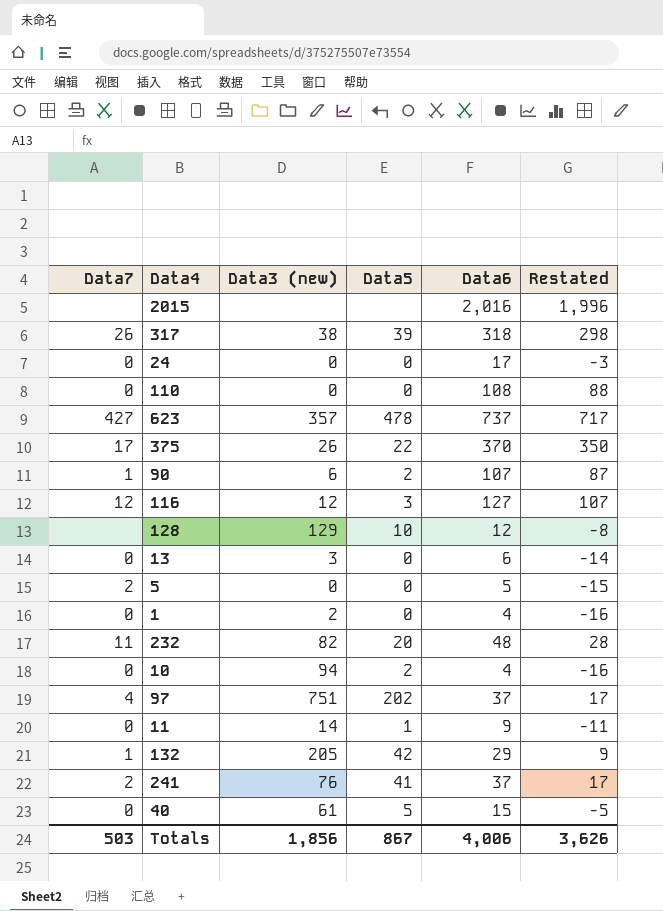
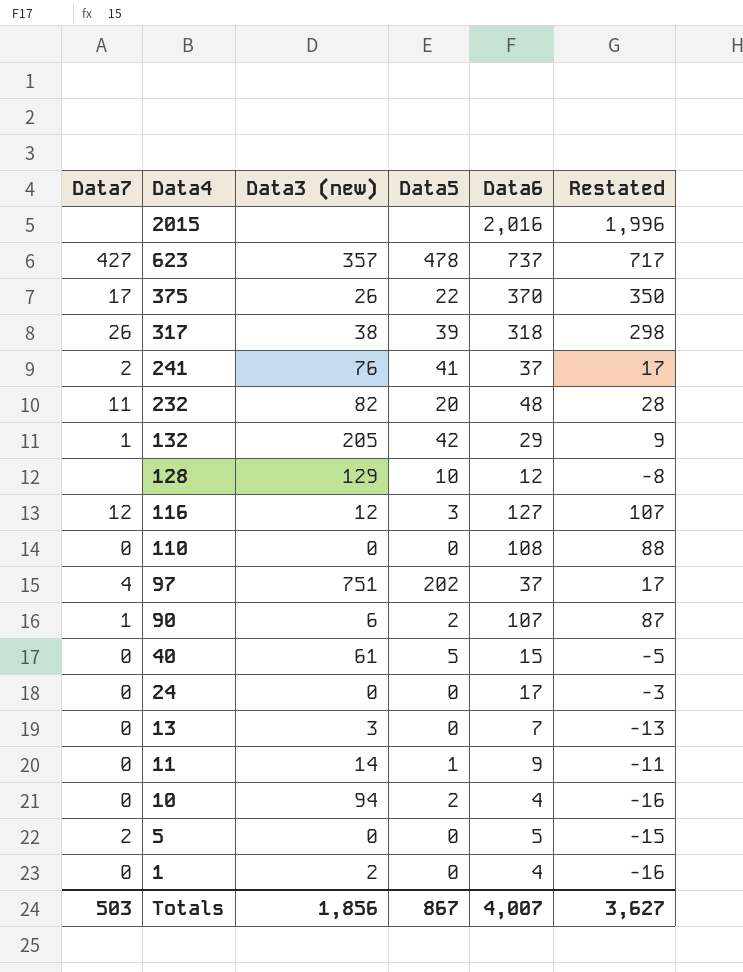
row order: none -> Data4 descending
13 | Data6: 6 -> 7
13 | Restated: -14 -> -13
Totals | Data6: 4,006 -> 4,007
Totals | Restated: 3,626 -> 3,627

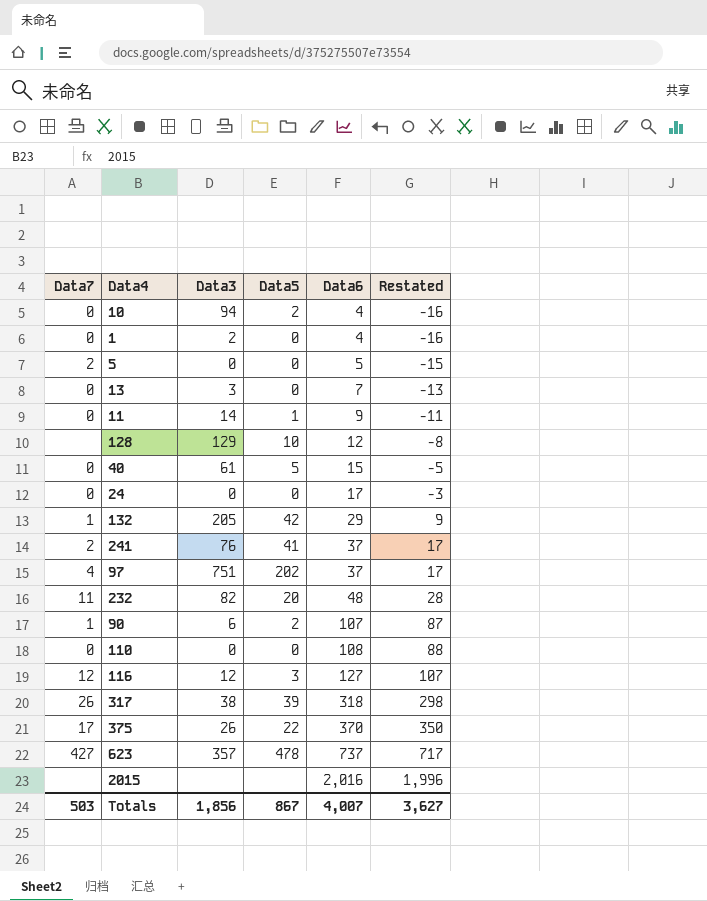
row order: Data4 descending -> Data6 ascending
column name: Data3 (new) -> Data3

